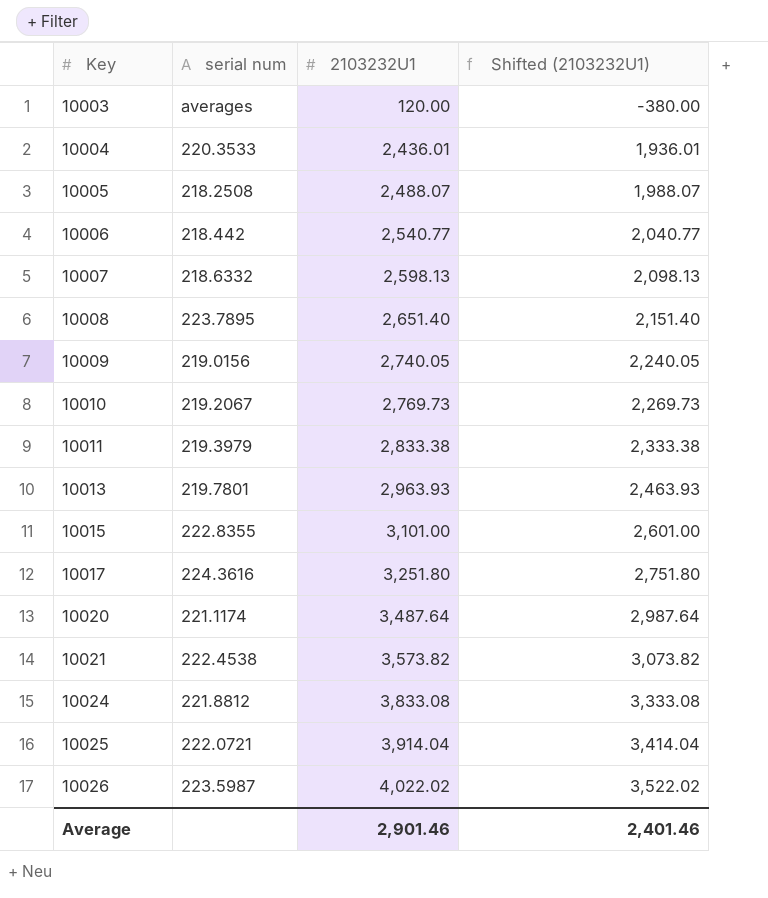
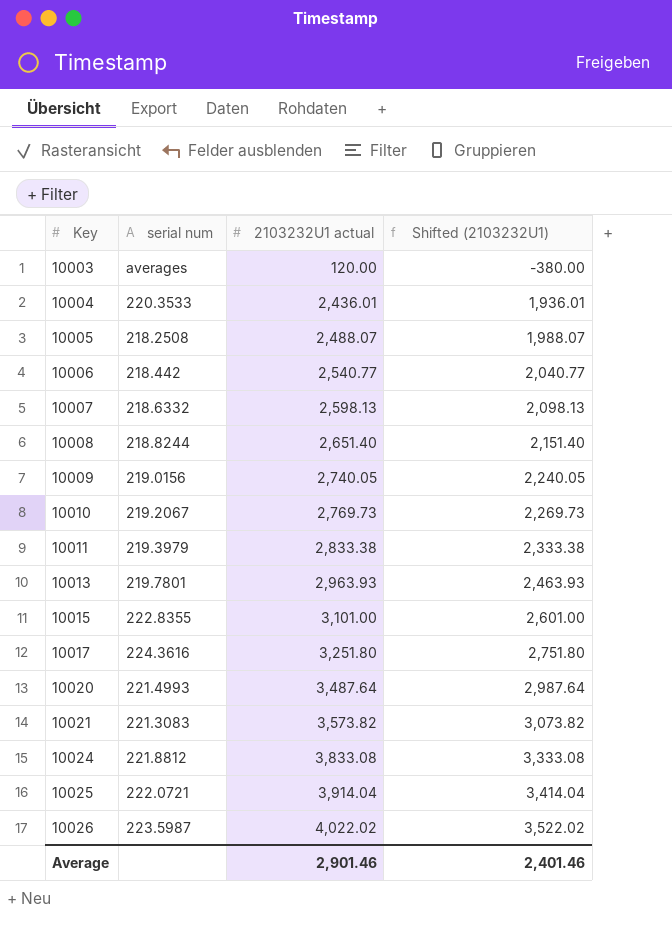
column name: 2103232U1 -> 2103232U1 actual
10008 | serial num: 223.7895 -> 218.8244
10020 | serial num: 221.1174 -> 221.4993
10021 | serial num: 222.4538 -> 221.3083

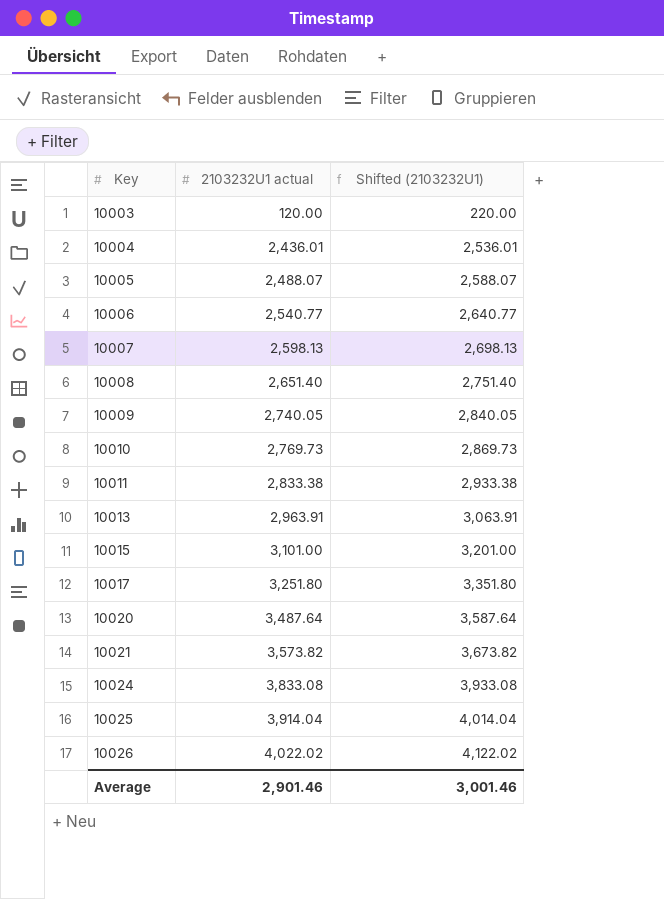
column serial num | position: 2 -> none
column Shifted (2103232U1) | formula: [2103232U1 actual] - 500 -> [2103232U1 actual] + 100
10013 | 2103232U1 actual: 2,963.93 -> 2,963.91
Average | Shifted (2103232U1): 2,401.46 -> 3,001.46

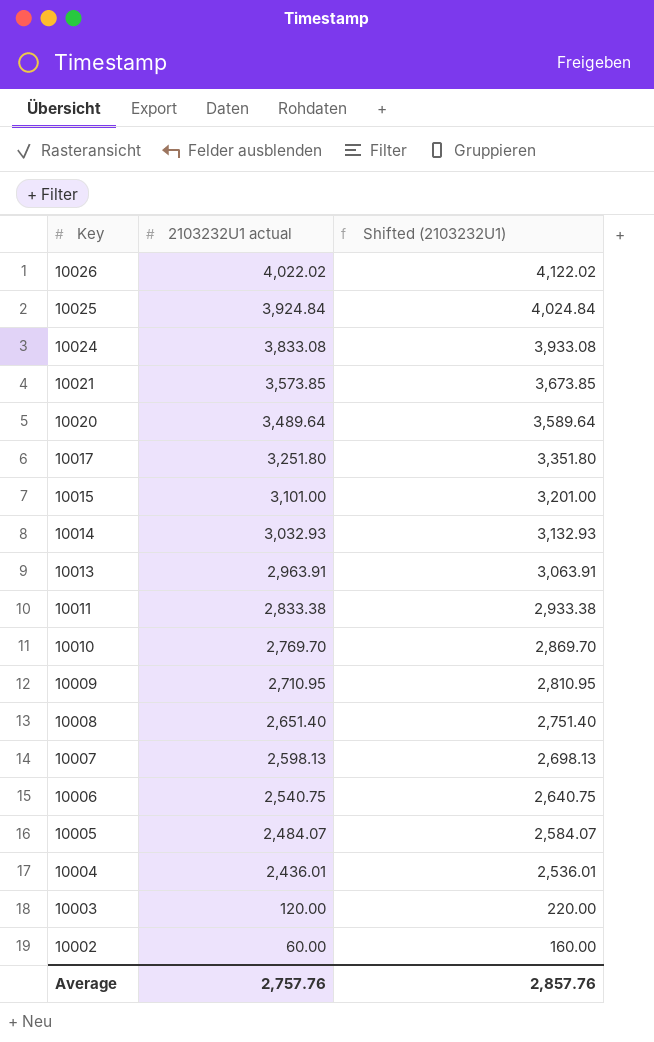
row order: Key ascending -> Key descending
10025 | 2103232U1 actual: 3,914.04 -> 3,924.84
10025 | Shifted (2103232U1): 4,014.04 -> 4,024.84
10021 | 2103232U1 actual: 3,573.82 -> 3,573.85
10021 | Shifted (2103232U1): 3,673.82 -> 3,673.85
10020 | 2103232U1 actual: 3,487.64 -> 3,489.64
10020 | Shifted (2103232U1): 3,587.64 -> 3,589.64
row 10014: none -> 3,032.93 | 3,132.93
10010 | 2103232U1 actual: 2,769.73 -> 2,769.70
10010 | Shifted (2103232U1): 2,869.73 -> 2,869.70
10009 | 2103232U1 actual: 2,740.05 -> 2,710.95
10009 | Shifted (2103232U1): 2,840.05 -> 2,810.95
10006 | 2103232U1 actual: 2,540.77 -> 2,540.75
10006 | Shifted (2103232U1): 2,640.77 -> 2,640.75
10005 | 2103232U1 actual: 2,488.07 -> 2,484.07
10005 | Shifted (2103232U1): 2,588.07 -> 2,584.07
row 10002: none -> 60.00 | 160.00
Average | 2103232U1 actual: 2,901.46 -> 2,757.76
Average | Shifted (2103232U1): 3,001.46 -> 2,857.76

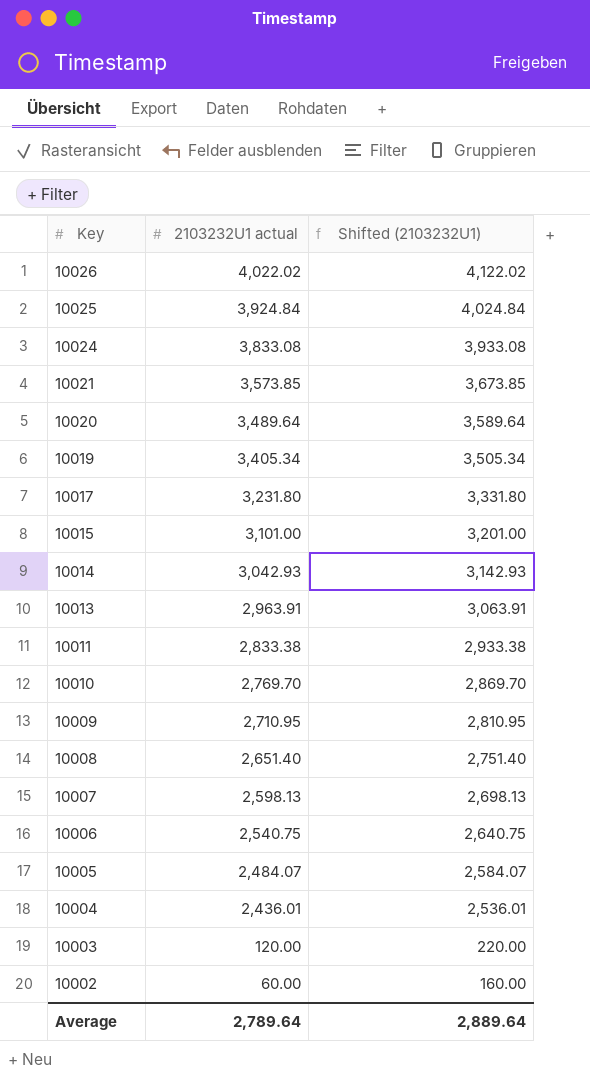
row 10019: none -> 3,405.34 | 3,505.34
10017 | 2103232U1 actual: 3,251.80 -> 3,231.80
10017 | Shifted (2103232U1): 3,351.80 -> 3,331.80
10014 | 2103232U1 actual: 3,032.93 -> 3,042.93
10014 | Shifted (2103232U1): 3,132.93 -> 3,142.93
Average | 2103232U1 actual: 2,757.76 -> 2,789.64
Average | Shifted (2103232U1): 2,857.76 -> 2,889.64

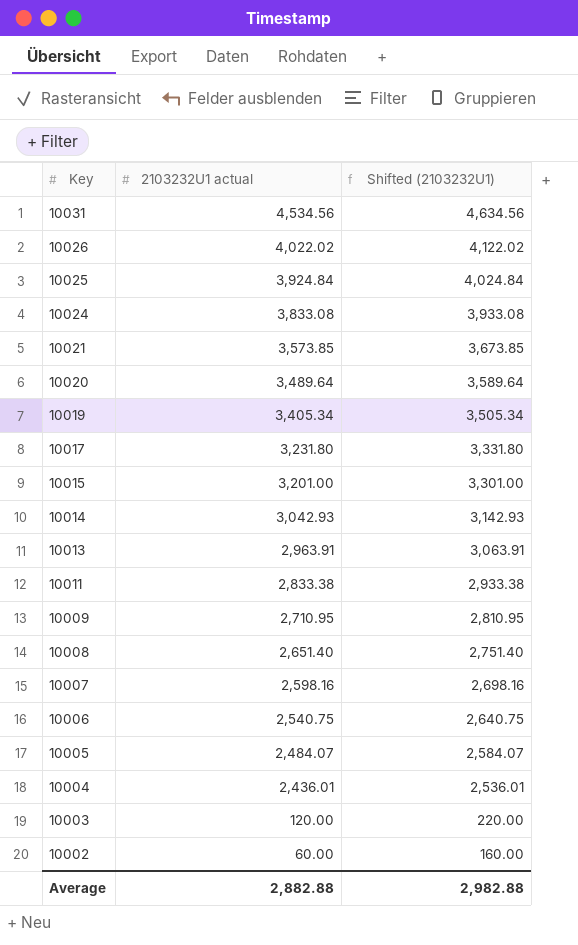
row 10010: 2,769.70 | 2,869.70 -> none
row 10031: none -> 4,534.56 | 4,634.56
10015 | 2103232U1 actual: 3,101.00 -> 3,201.00
10015 | Shifted (2103232U1): 3,201.00 -> 3,301.00
10007 | 2103232U1 actual: 2,598.13 -> 2,598.16
10007 | Shifted (2103232U1): 2,698.13 -> 2,698.16
Average | 2103232U1 actual: 2,789.64 -> 2,882.88
Average | Shifted (2103232U1): 2,889.64 -> 2,982.88

